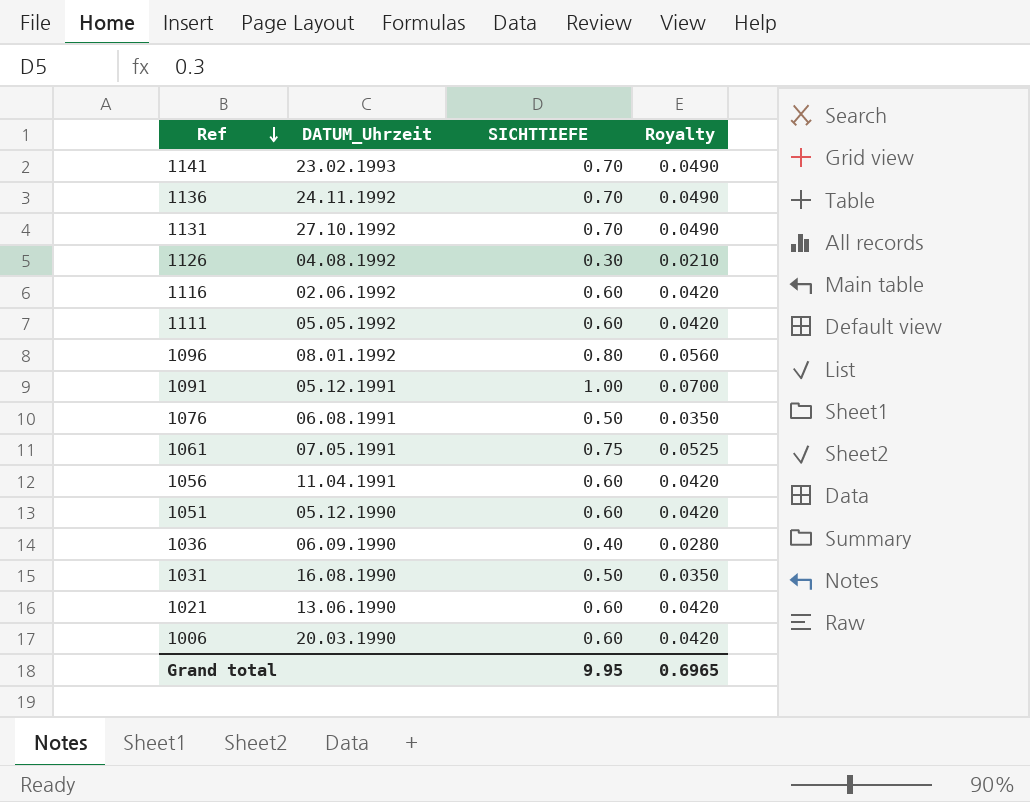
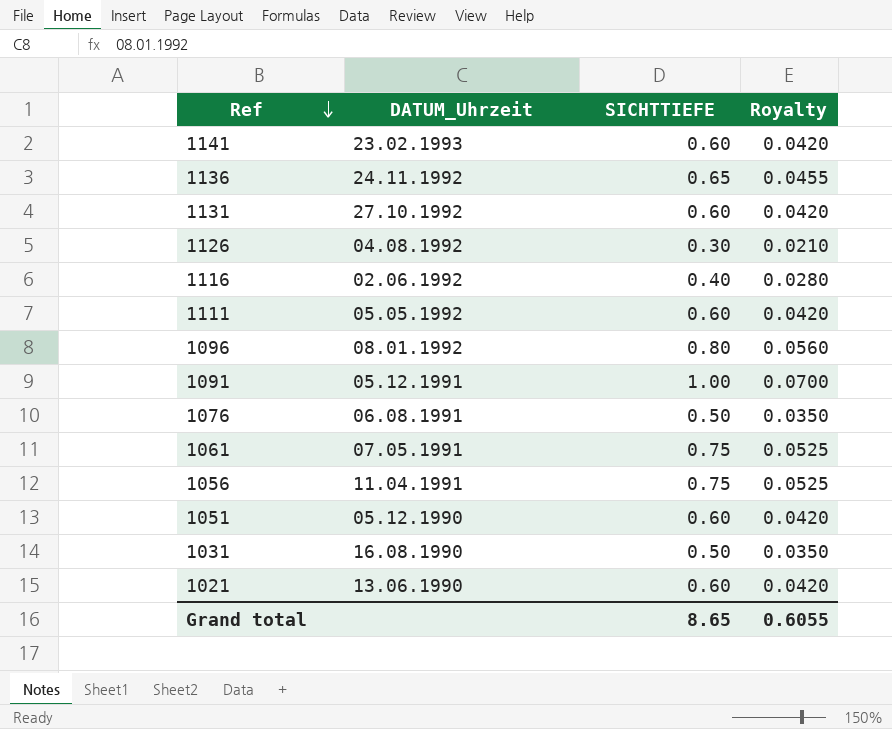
row 1036: 06.09.1990 | 0.40 | 0.0280 -> none
row 1006: 20.03.1990 | 0.60 | 0.0420 -> none
1141 | SICHTTIEFE: 0.70 -> 0.60
1141 | Royalty: 0.0490 -> 0.0420
1136 | SICHTTIEFE: 0.70 -> 0.65
1136 | Royalty: 0.0490 -> 0.0455
1131 | SICHTTIEFE: 0.70 -> 0.60
1131 | Royalty: 0.0490 -> 0.0420
1116 | SICHTTIEFE: 0.60 -> 0.40
1116 | Royalty: 0.0420 -> 0.0280
1056 | SICHTTIEFE: 0.60 -> 0.75
1056 | Royalty: 0.0420 -> 0.0525
Grand total | SICHTTIEFE: 9.95 -> 8.65
Grand total | Royalty: 0.6965 -> 0.6055

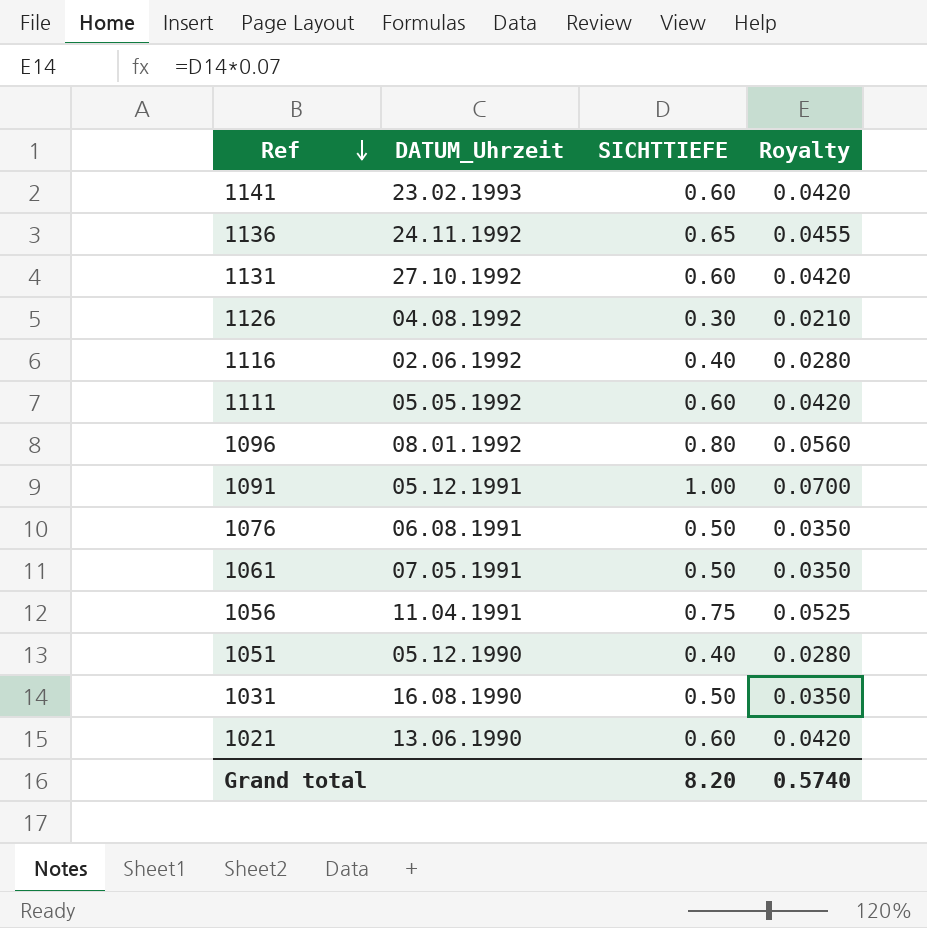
1061 | SICHTTIEFE: 0.75 -> 0.50
1061 | Royalty: 0.0525 -> 0.0350
1051 | SICHTTIEFE: 0.60 -> 0.40
1051 | Royalty: 0.0420 -> 0.0280
Grand total | SICHTTIEFE: 8.65 -> 8.20
Grand total | Royalty: 0.6055 -> 0.5740

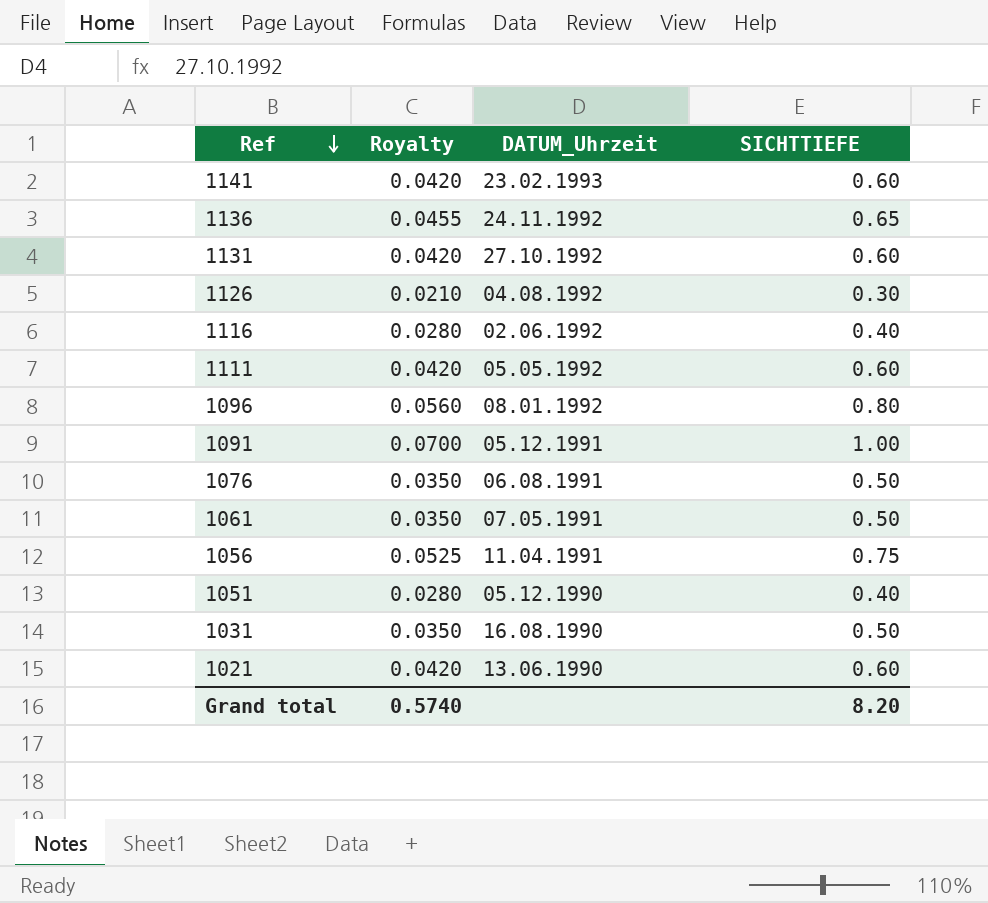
column Royalty | position: 4 -> 2

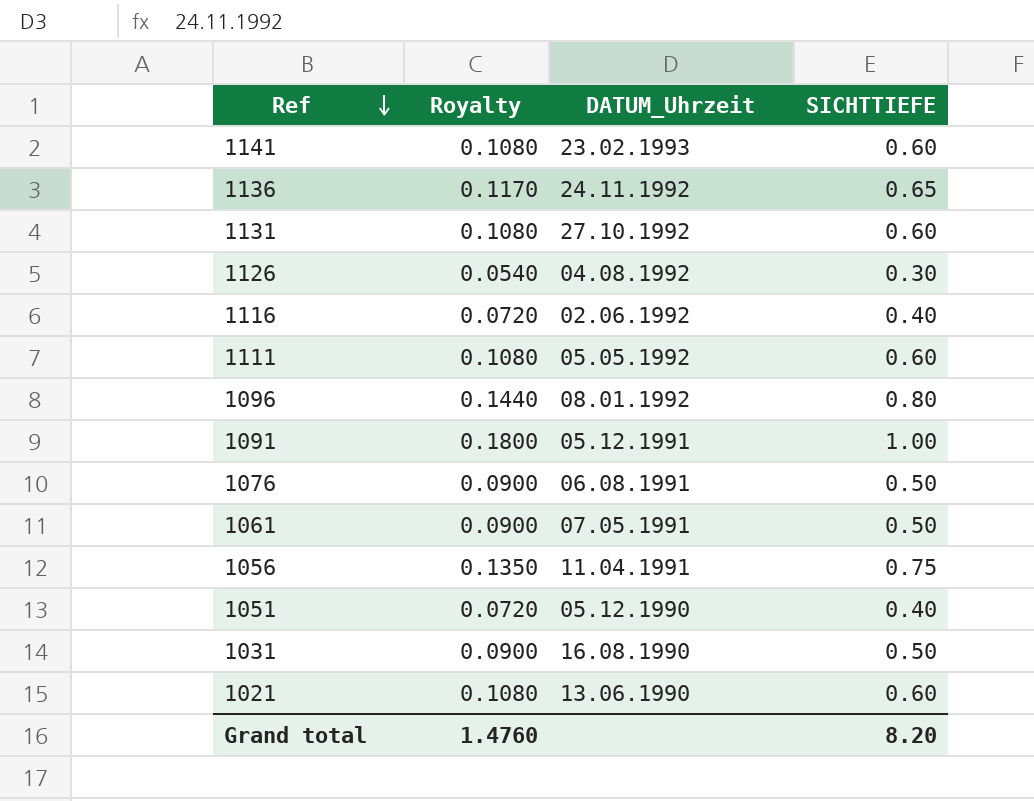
column Royalty | formula: [SICHTTIEFE] * 0.07 -> [SICHTTIEFE] * 0.18
Grand total | Royalty: 0.5740 -> 1.4760

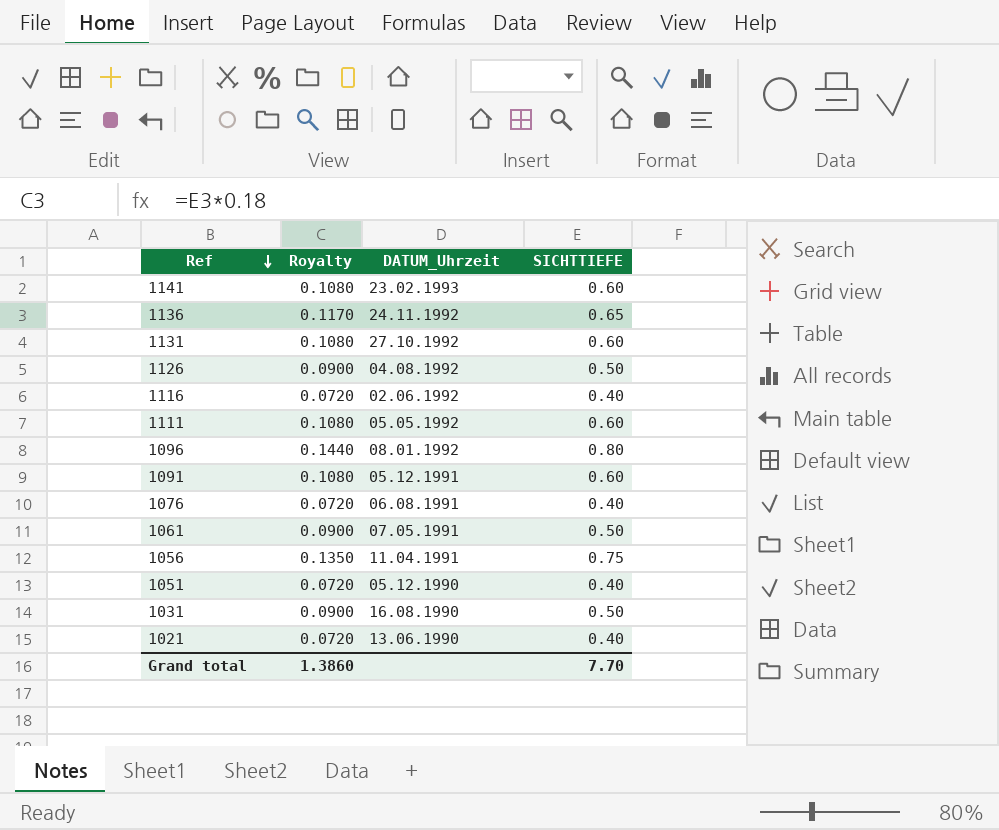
1126 | Royalty: 0.0540 -> 0.0900
1126 | SICHTTIEFE: 0.30 -> 0.50
1091 | Royalty: 0.1800 -> 0.1080
1091 | SICHTTIEFE: 1.00 -> 0.60
1076 | Royalty: 0.0900 -> 0.0720
1076 | SICHTTIEFE: 0.50 -> 0.40
1021 | Royalty: 0.1080 -> 0.0720
1021 | SICHTTIEFE: 0.60 -> 0.40
Grand total | Royalty: 1.4760 -> 1.3860
Grand total | SICHTTIEFE: 8.20 -> 7.70

